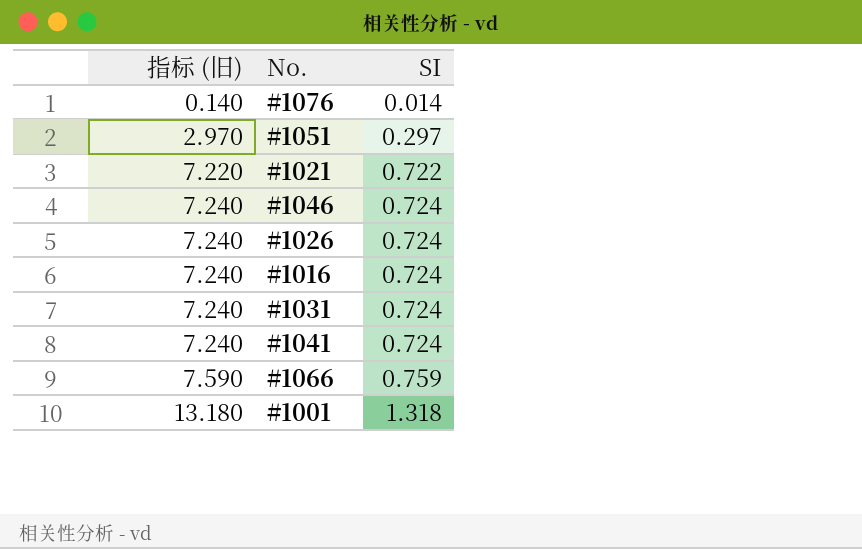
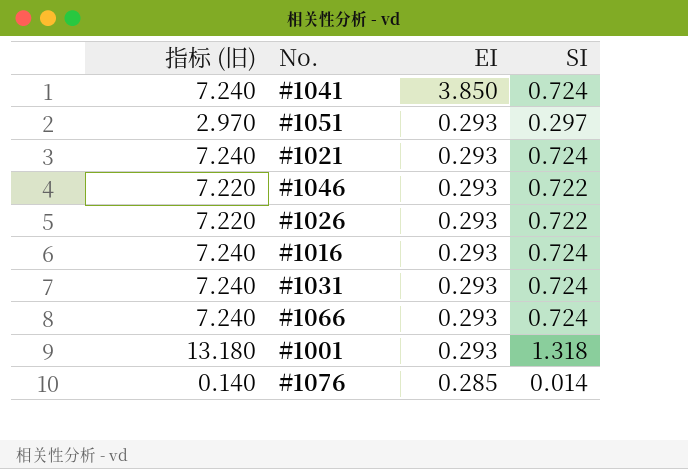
row order: 指标 (旧) ascending -> EI descending
column EI | position: none -> 3
#1021 | 指标 (旧): 7.220 -> 7.240
#1021 | SI: 0.722 -> 0.724
#1046 | 指标 (旧): 7.240 -> 7.220
#1046 | SI: 0.724 -> 0.722
#1026 | 指标 (旧): 7.240 -> 7.220
#1026 | SI: 0.724 -> 0.722
#1066 | 指标 (旧): 7.590 -> 7.240
#1066 | SI: 0.759 -> 0.724

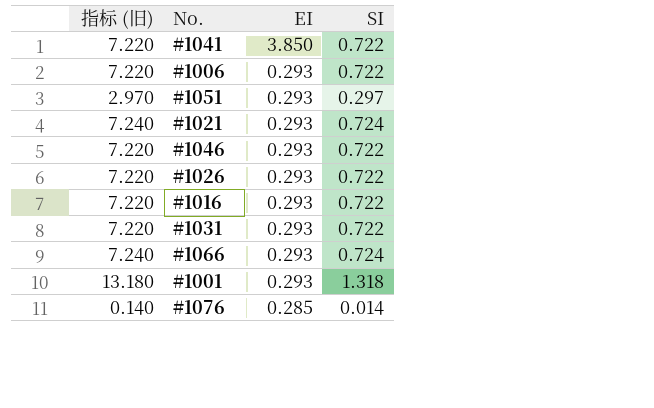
#1041 | 指标 (旧): 7.240 -> 7.220
#1041 | SI: 0.724 -> 0.722
row #1006: none -> 7.220 | 0.293 | 0.722
#1016 | 指标 (旧): 7.240 -> 7.220
#1016 | SI: 0.724 -> 0.722
#1031 | 指标 (旧): 7.240 -> 7.220
#1031 | SI: 0.724 -> 0.722

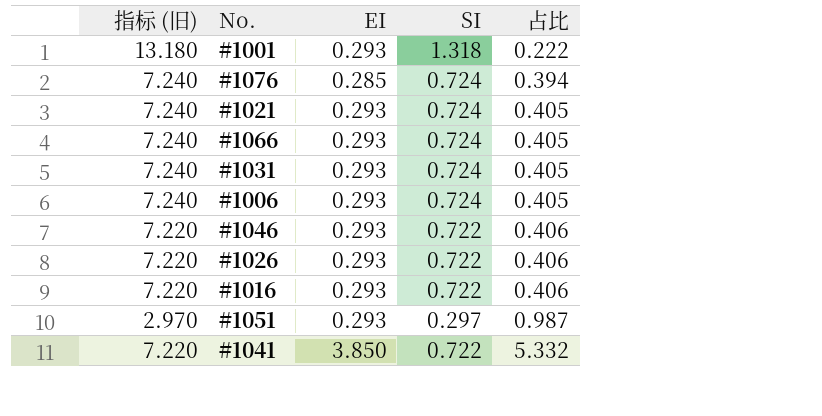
row order: EI descending -> 占比 ascending
column 占比 | formula: none -> [EI] / [SI]
#1076 | 指标 (旧): 0.140 -> 7.240
#1076 | SI: 0.014 -> 0.724
#1031 | 指标 (旧): 7.220 -> 7.240
#1031 | SI: 0.722 -> 0.724
#1006 | 指标 (旧): 7.220 -> 7.240
#1006 | SI: 0.722 -> 0.724

